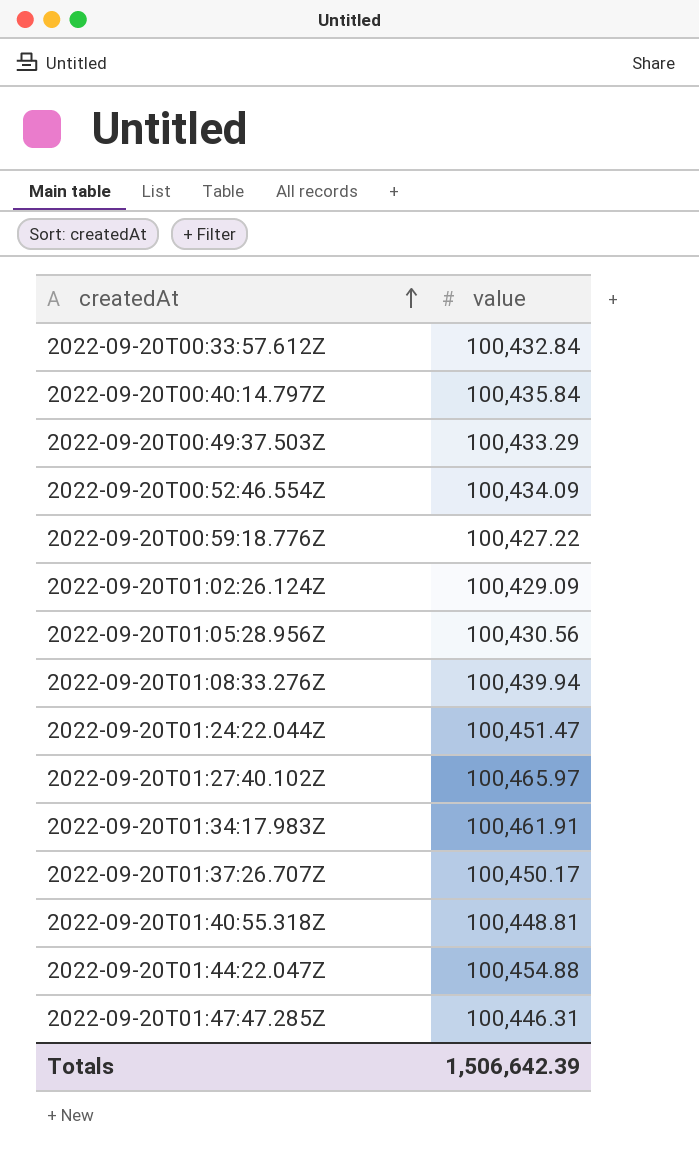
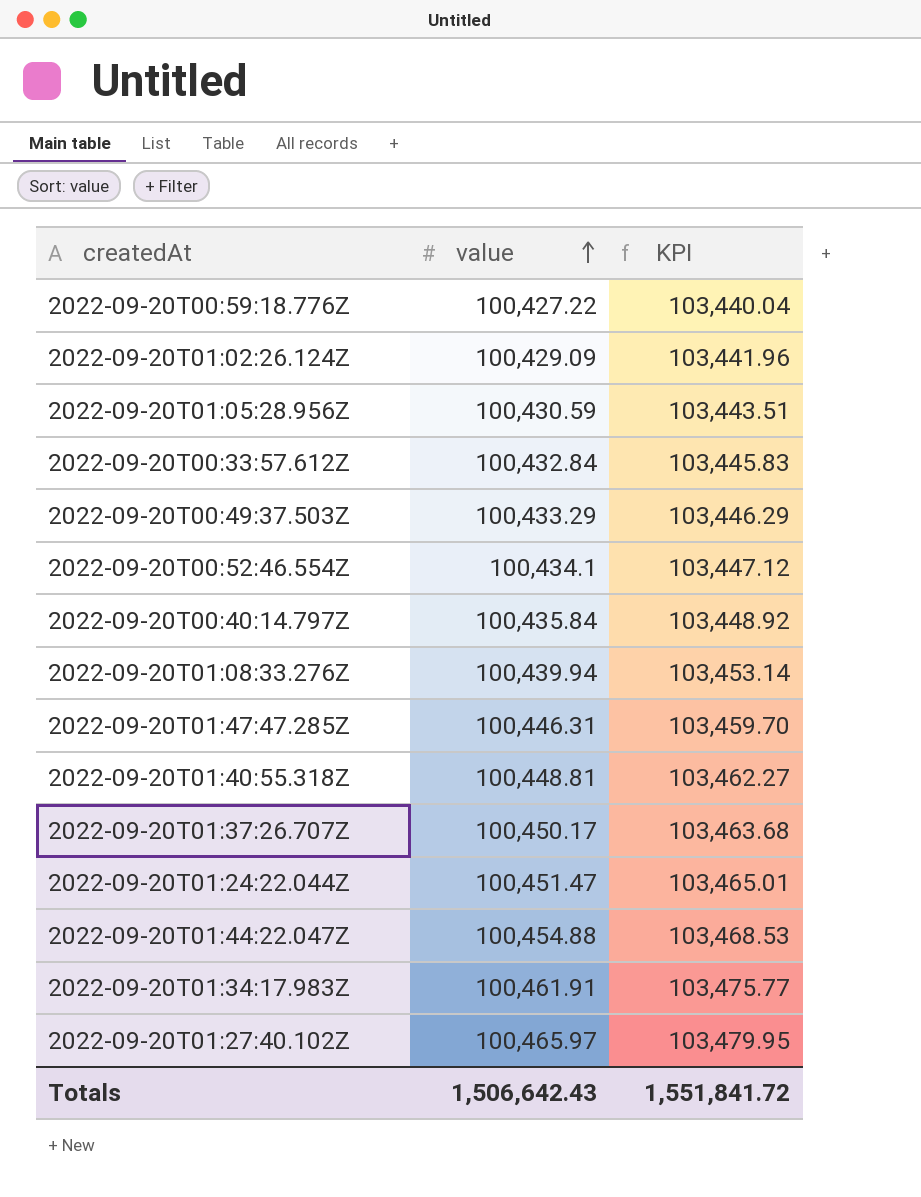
row order: createdAt ascending -> value ascending
column KPI | formula: none -> [value] * 1.03
2022-09-20T01:05:28.956Z | value: 100,430.56 -> 100,430.59
2022-09-20T00:52:46.554Z | value: 100,434.09 -> 100,434.1
Totals | value: 1,506,642.39 -> 1,506,642.43

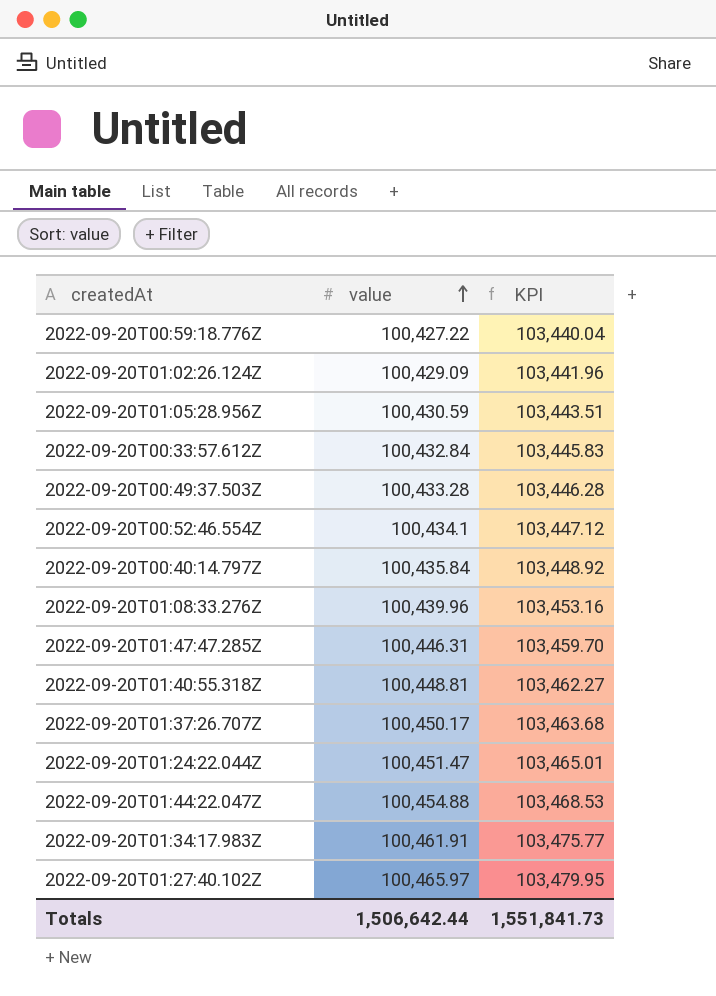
2022-09-20T00:49:37.503Z | value: 100,433.29 -> 100,433.28
2022-09-20T00:49:37.503Z | KPI: 103,446.29 -> 103,446.28
2022-09-20T01:08:33.276Z | value: 100,439.94 -> 100,439.96
2022-09-20T01:08:33.276Z | KPI: 103,453.14 -> 103,453.16
Totals | value: 1,506,642.43 -> 1,506,642.44
Totals | KPI: 1,551,841.72 -> 1,551,841.73

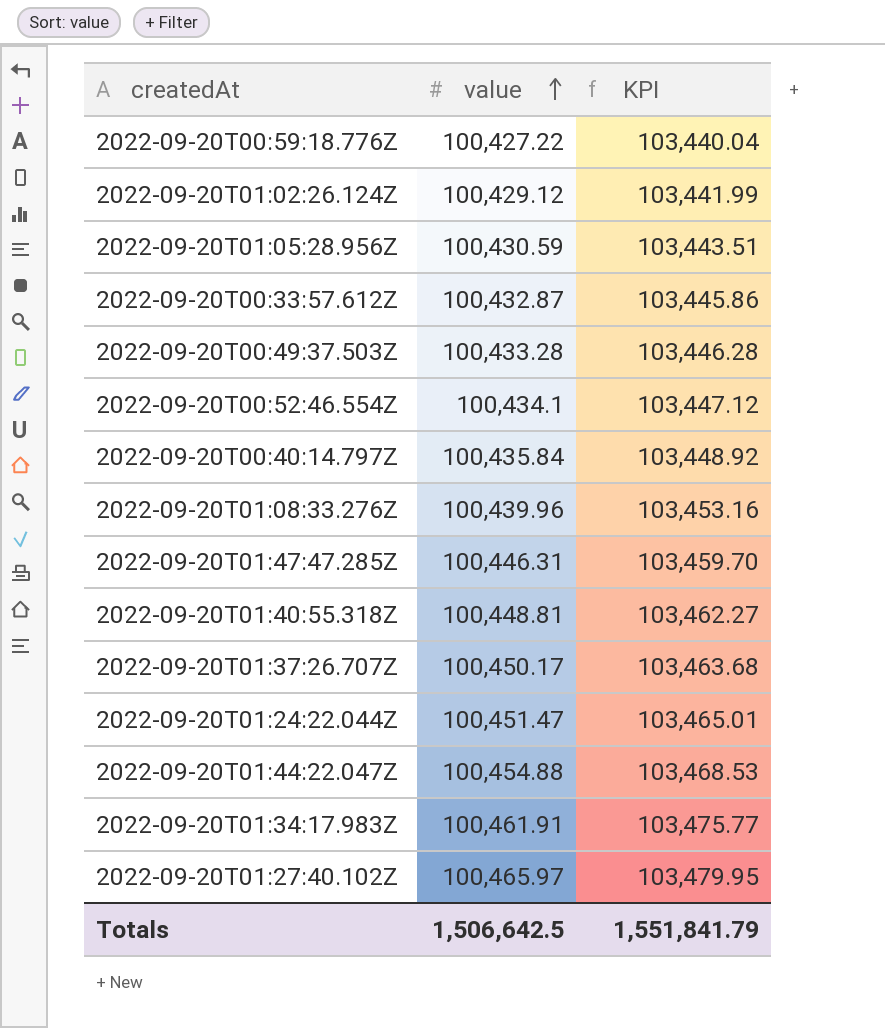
2022-09-20T01:02:26.124Z | value: 100,429.09 -> 100,429.12
2022-09-20T01:02:26.124Z | KPI: 103,441.96 -> 103,441.99
2022-09-20T00:33:57.612Z | value: 100,432.84 -> 100,432.87
2022-09-20T00:33:57.612Z | KPI: 103,445.83 -> 103,445.86
Totals | value: 1,506,642.44 -> 1,506,642.5
Totals | KPI: 1,551,841.73 -> 1,551,841.79

